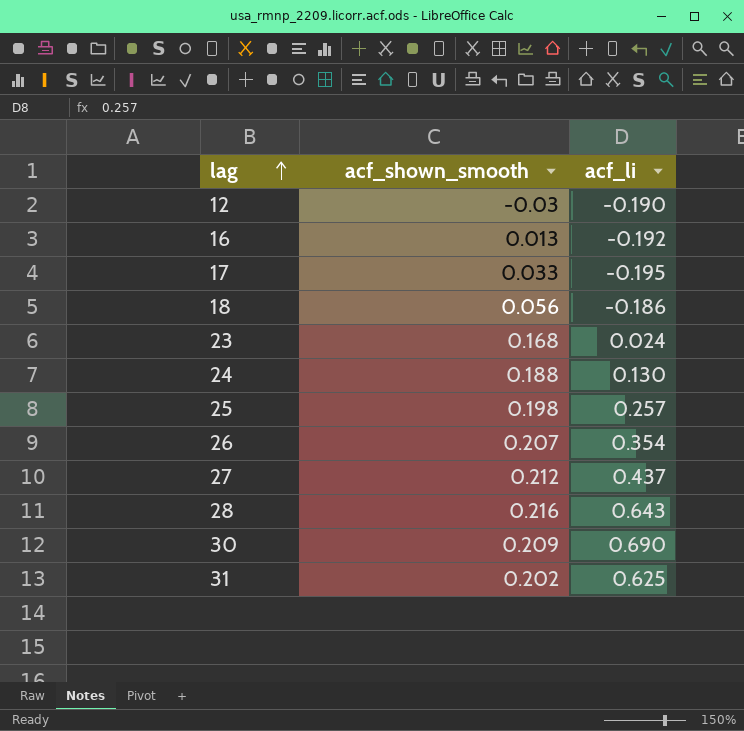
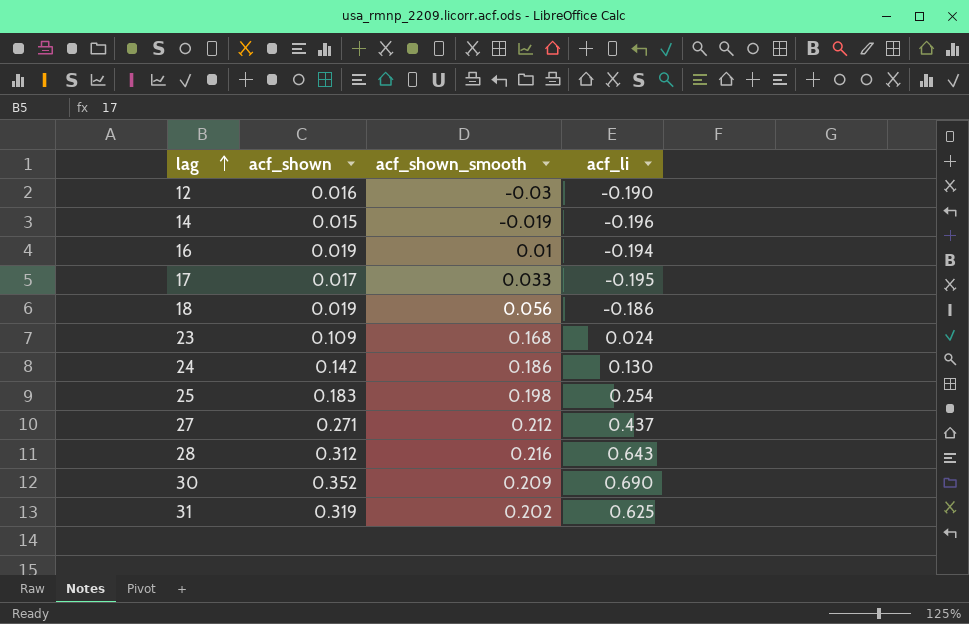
column acf_shown | position: none -> 2
row 26: 0.207 | 0.354 -> none
row 14: none -> 0.015 | -0.019 | -0.196
16 | acf_shown_smooth: 0.013 -> 0.01
16 | acf_li: -0.192 -> -0.194
24 | acf_shown_smooth: 0.188 -> 0.186
25 | acf_li: 0.257 -> 0.254

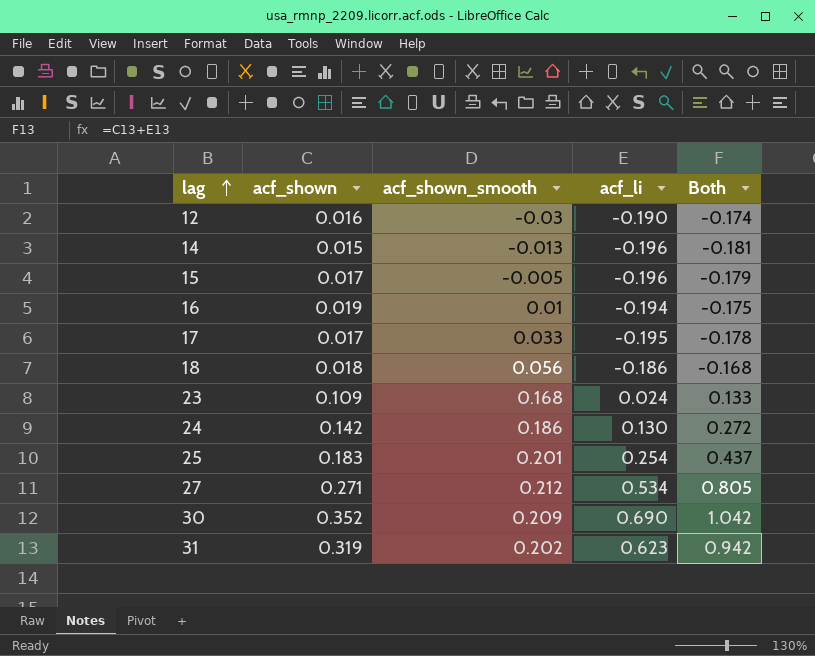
column Both | formula: none -> [acf_shown] + [acf_li]
row 28: 0.312 | 0.216 | 0.643 -> none
14 | acf_shown_smooth: -0.019 -> -0.013
row 15: none -> 0.017 | -0.005 | -0.196 | -0.179
18 | acf_shown: 0.019 -> 0.018
25 | acf_shown_smooth: 0.198 -> 0.201
27 | acf_li: 0.437 -> 0.534
31 | acf_li: 0.625 -> 0.623

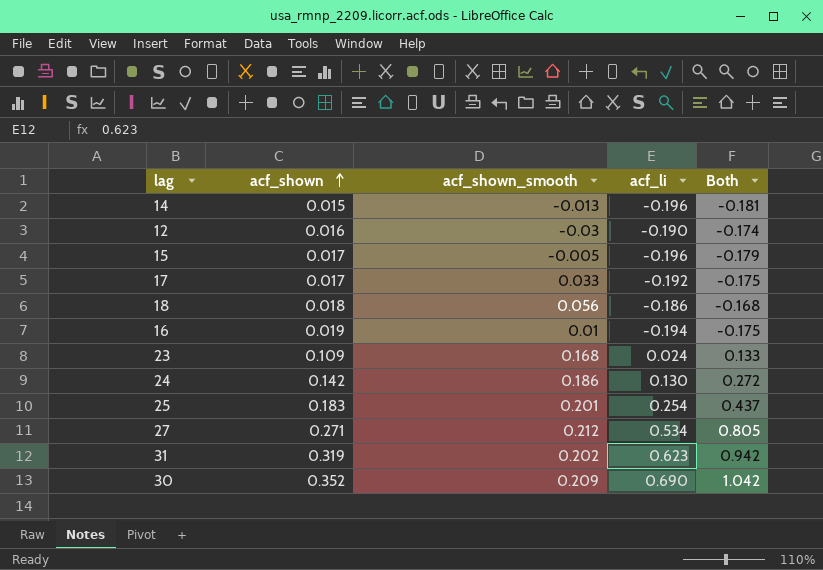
row order: lag ascending -> acf_shown ascending
17 | acf_li: -0.195 -> -0.192
17 | Both: -0.178 -> -0.175

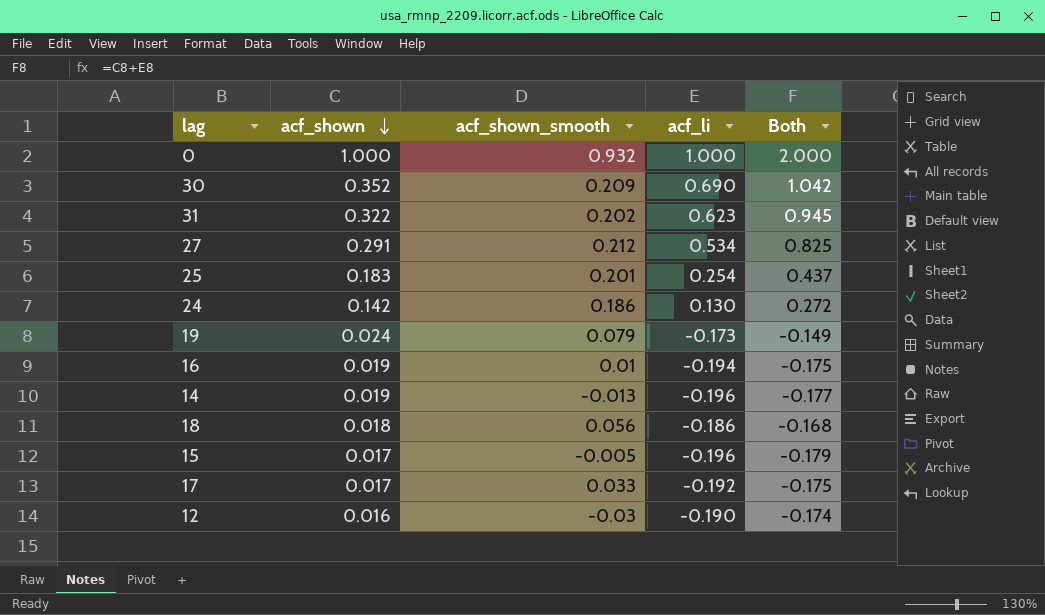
row order: acf_shown ascending -> acf_shown descending
row 23: 0.109 | 0.168 | 0.024 | 0.133 -> none
row 0: none -> 1.000 | 0.932 | 1.000 | 2.000
31 | acf_shown: 0.319 -> 0.322
31 | Both: 0.942 -> 0.945
27 | acf_shown: 0.271 -> 0.291
27 | Both: 0.805 -> 0.825
row 19: none -> 0.024 | 0.079 | -0.173 | -0.149
14 | acf_shown: 0.015 -> 0.019
14 | Both: -0.181 -> -0.177

